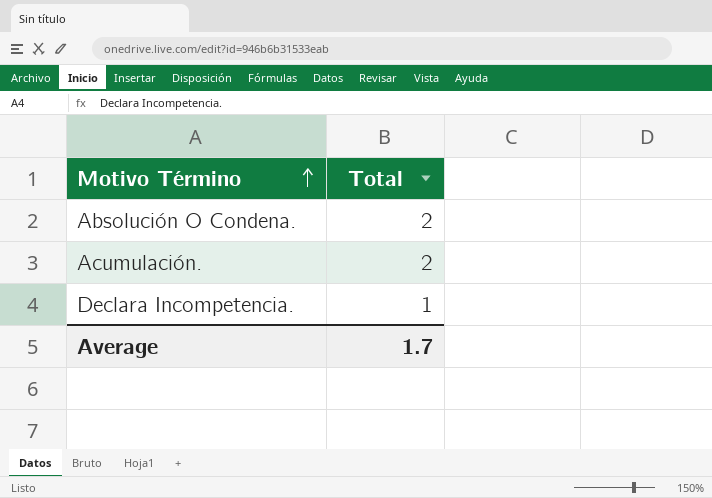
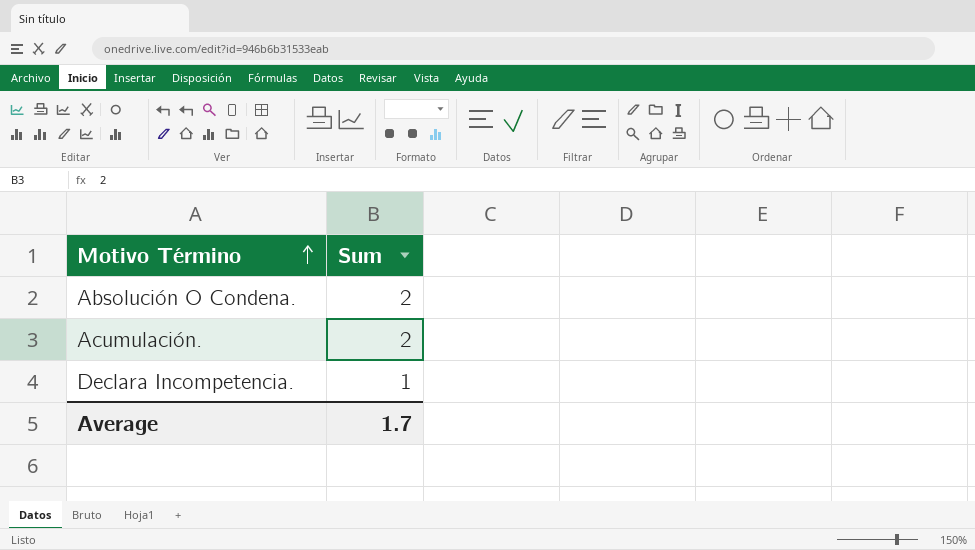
column name: Total -> Sum

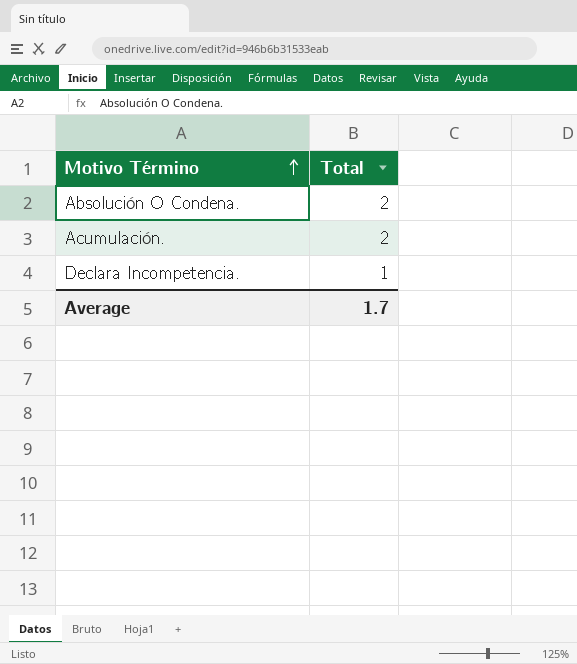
column name: Sum -> Total

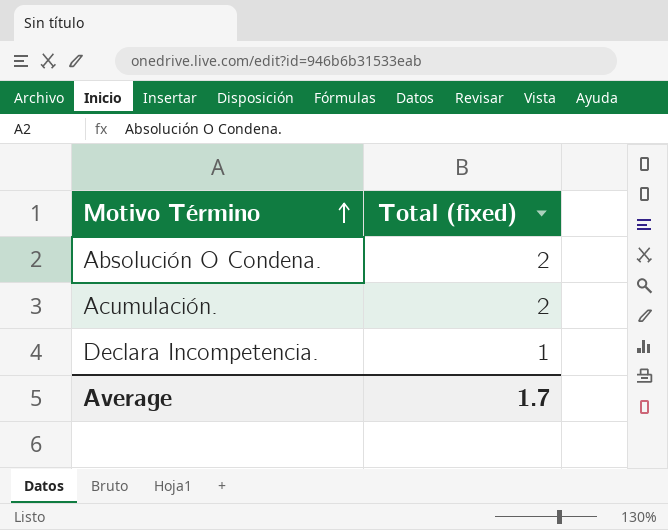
column name: Total -> Total (fixed)

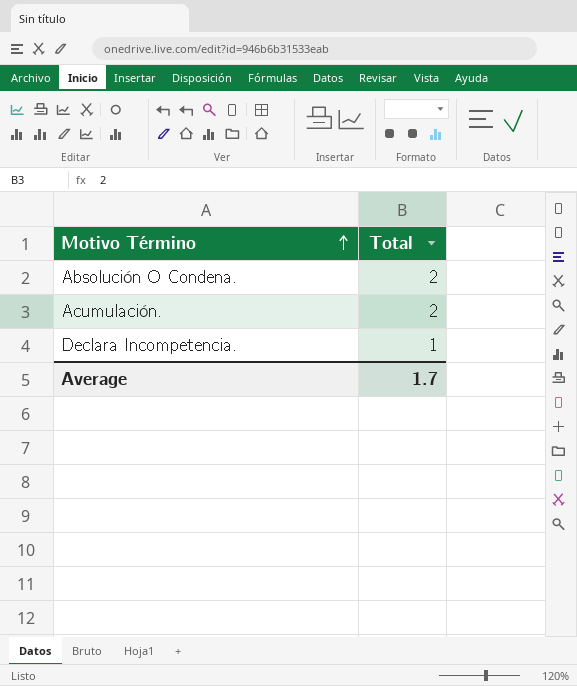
column name: Total (fixed) -> Total

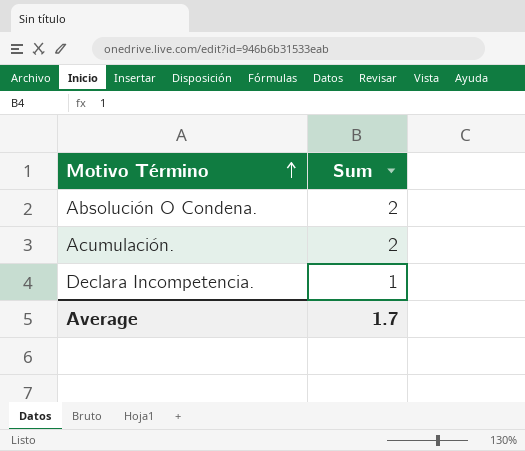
column name: Total -> Sum

